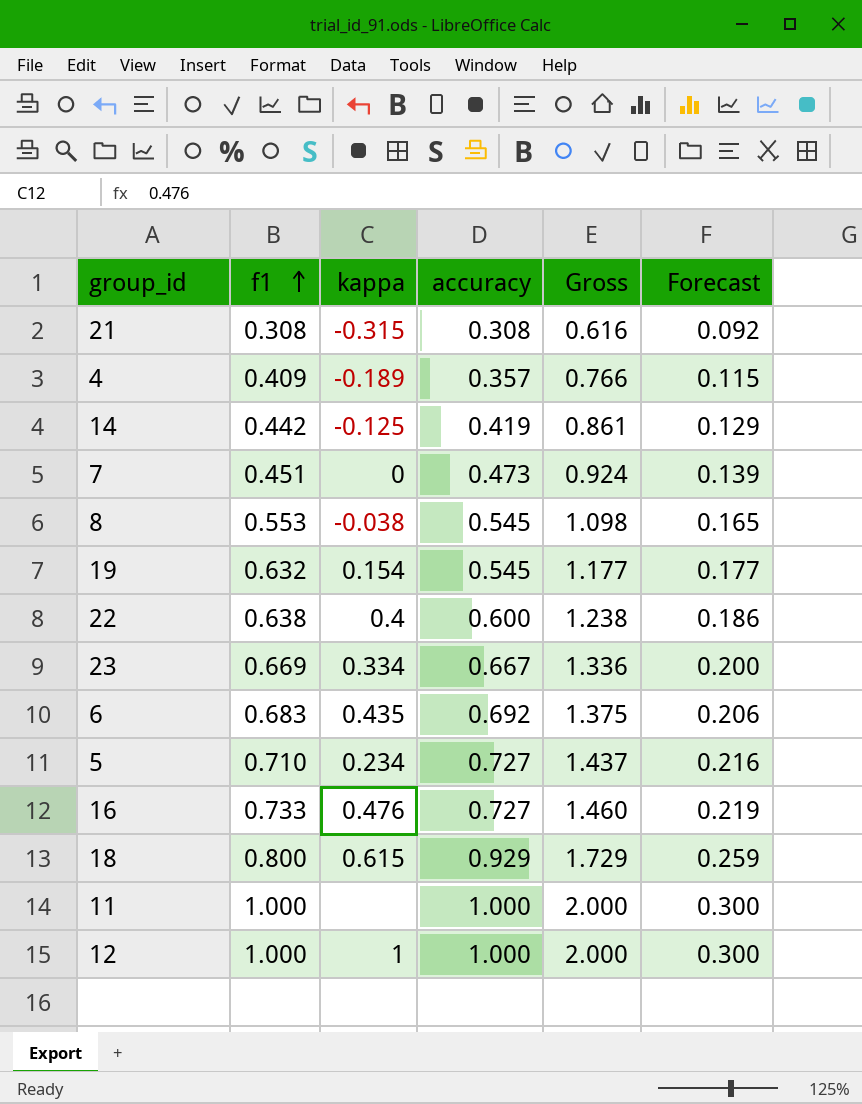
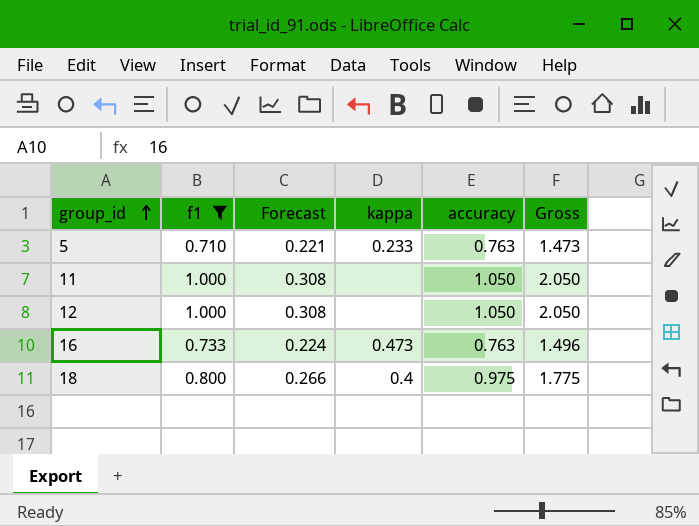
filter: none -> f1 >= 0.710
row order: f1 ascending -> group_id ascending
column Forecast | position: 6 -> 3
5 | Forecast: 0.216 -> 0.221
5 | kappa: 0.234 -> 0.233
5 | accuracy: 0.727 -> 0.763
5 | Gross: 1.437 -> 1.473
11 | Forecast: 0.300 -> 0.308
11 | accuracy: 1.000 -> 1.050
11 | Gross: 2.000 -> 2.050
12 | Forecast: 0.300 -> 0.308
12 | kappa: 1 -> none
12 | accuracy: 1.000 -> 1.050
12 | Gross: 2.000 -> 2.050
16 | Forecast: 0.219 -> 0.224
16 | kappa: 0.476 -> 0.473
16 | accuracy: 0.727 -> 0.763
16 | Gross: 1.460 -> 1.496
18 | Forecast: 0.259 -> 0.266
18 | kappa: 0.615 -> 0.4
18 | accuracy: 0.929 -> 0.975
18 | Gross: 1.729 -> 1.775

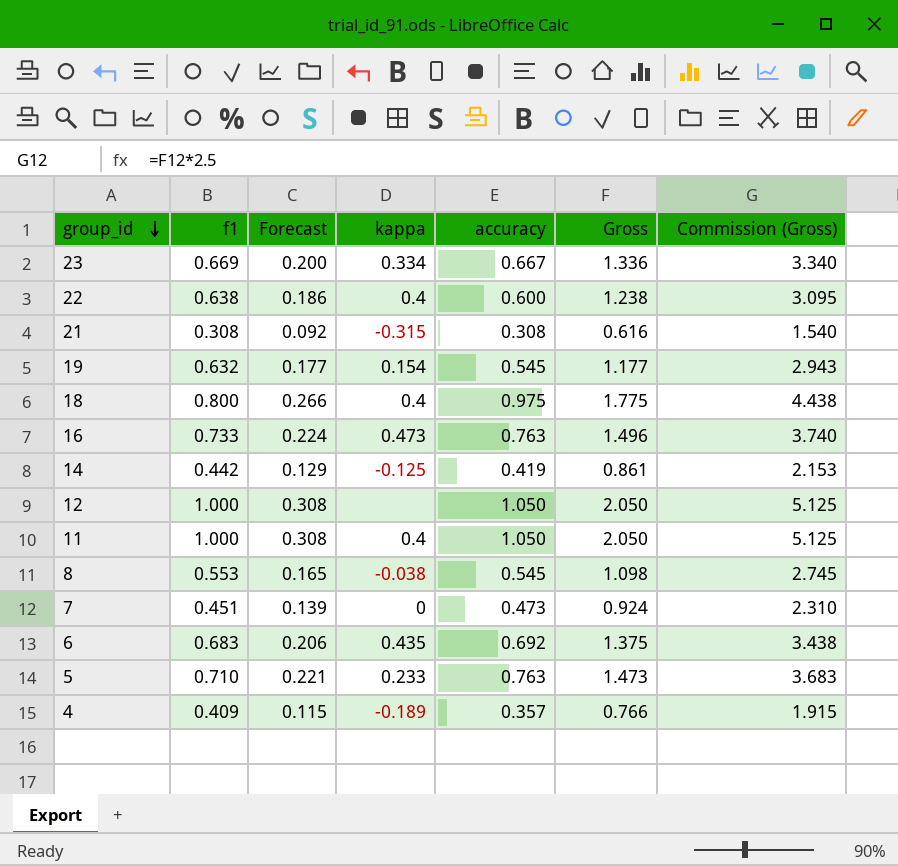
filter: f1 >= 0.710 -> none
row order: group_id ascending -> group_id descending
column Commission (Gross) | formula: none -> [Gross] * 2.5
11 | kappa: none -> 0.4

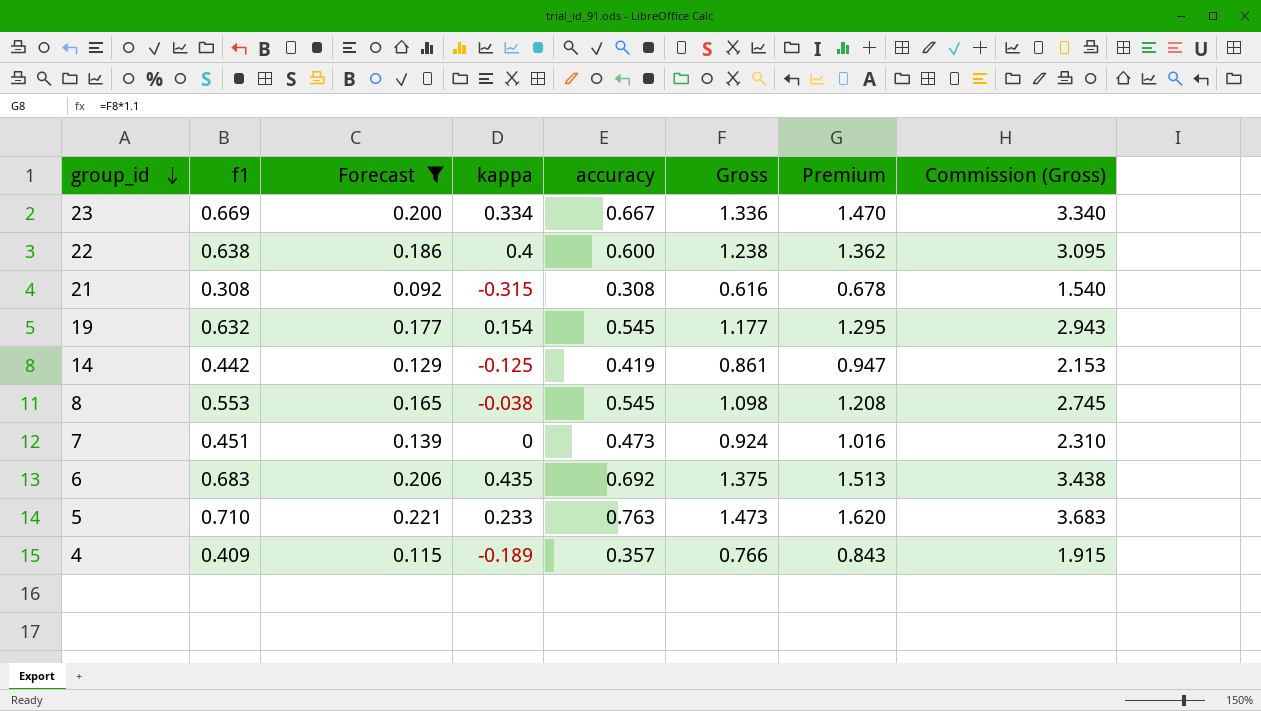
filter: none -> Forecast <= 0.221
column Premium | formula: none -> [Gross] * 1.1

